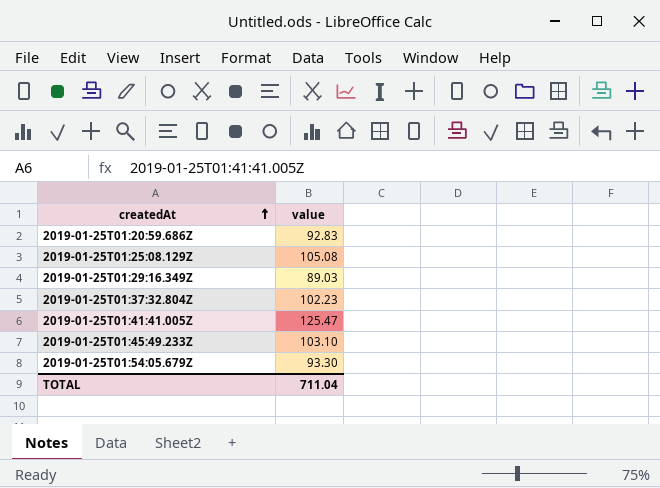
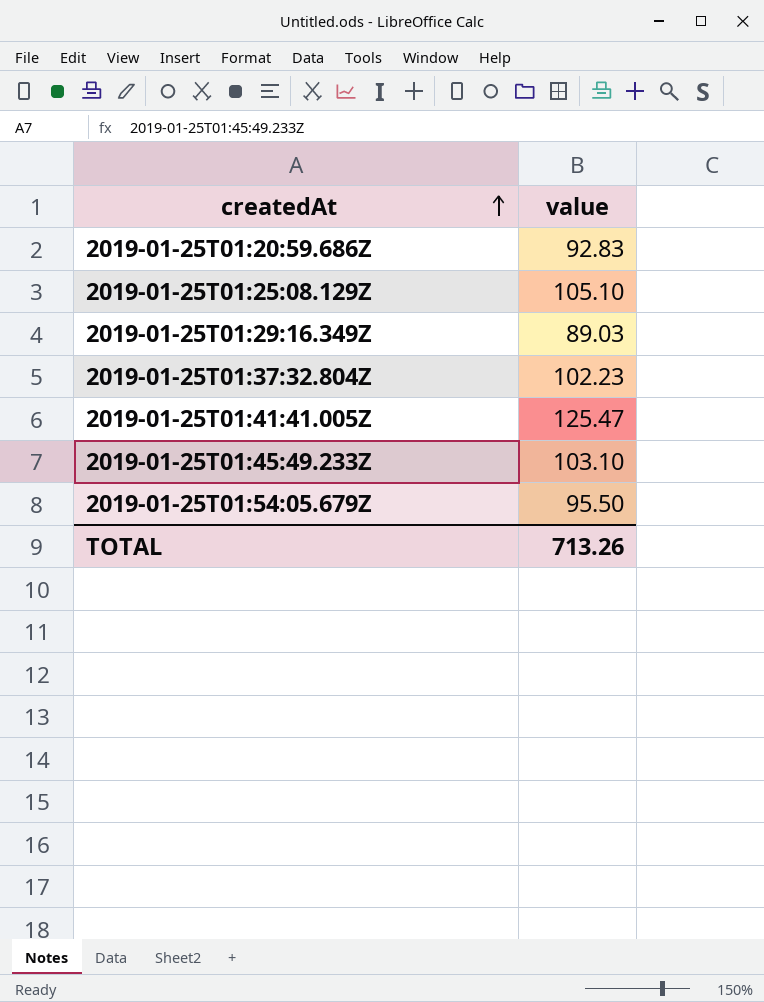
2019-01-25T01:25:08.129Z | value: 105.08 -> 105.10
2019-01-25T01:54:05.679Z | value: 93.30 -> 95.50
TOTAL | value: 711.04 -> 713.26

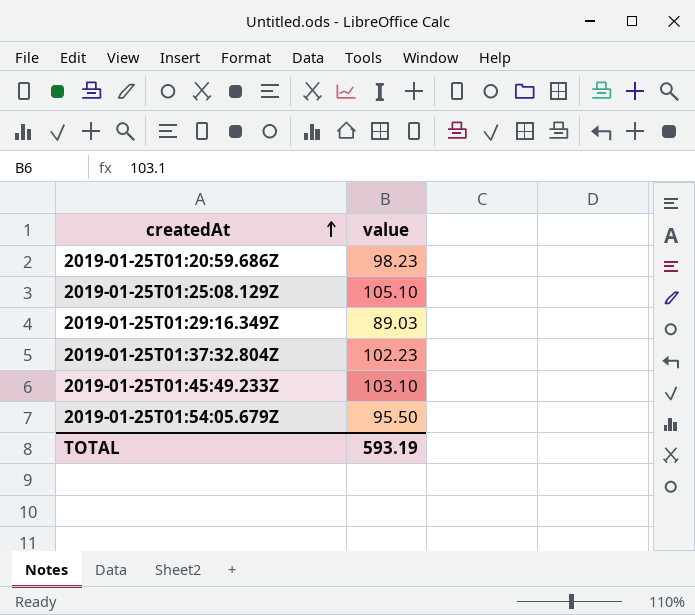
row 2019-01-25T01:41:41.005Z: 125.47 -> none
2019-01-25T01:20:59.686Z | value: 92.83 -> 98.23
TOTAL | value: 713.26 -> 593.19

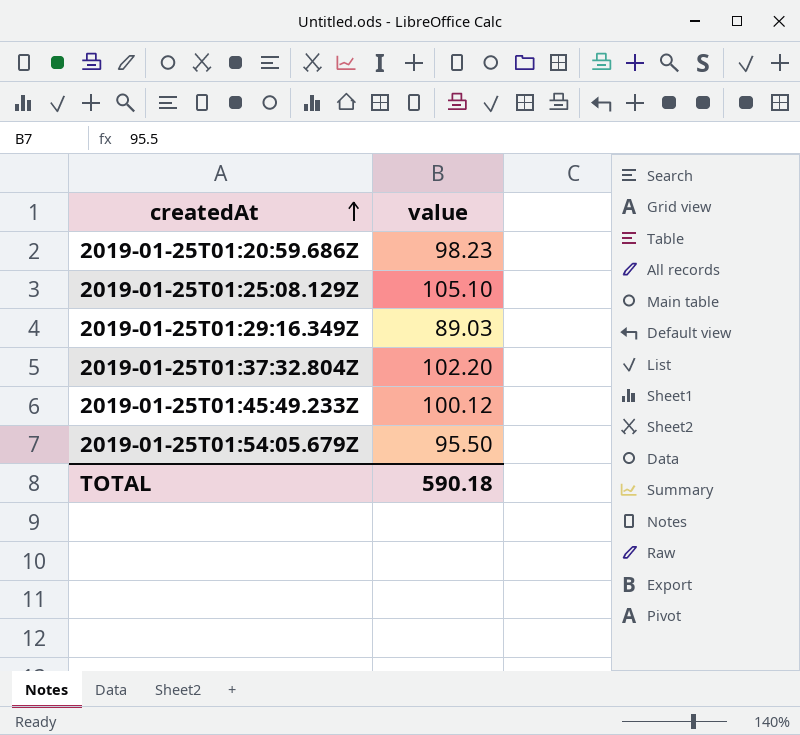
2019-01-25T01:37:32.804Z | value: 102.23 -> 102.20
2019-01-25T01:45:49.233Z | value: 103.10 -> 100.12
TOTAL | value: 593.19 -> 590.18

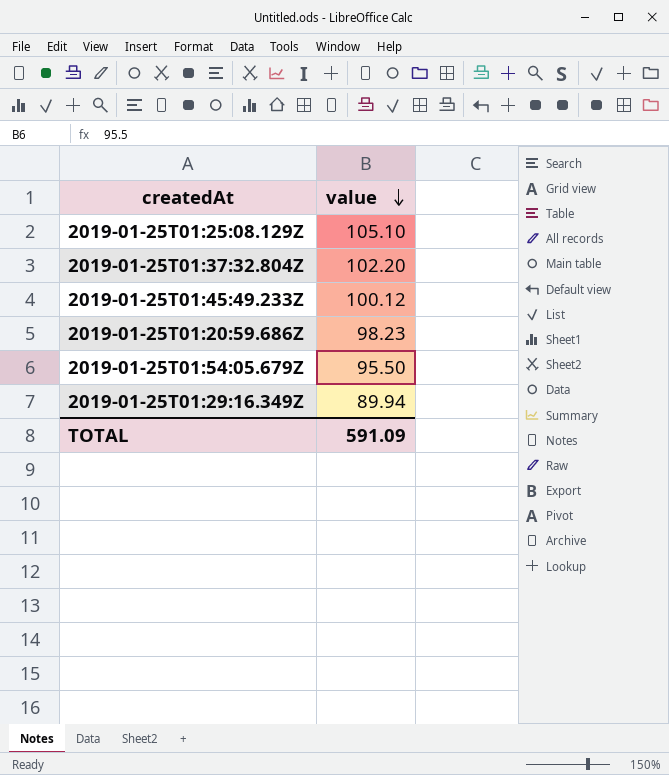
row order: createdAt ascending -> value descending
2019-01-25T01:29:16.349Z | value: 89.03 -> 89.94
TOTAL | value: 590.18 -> 591.09

